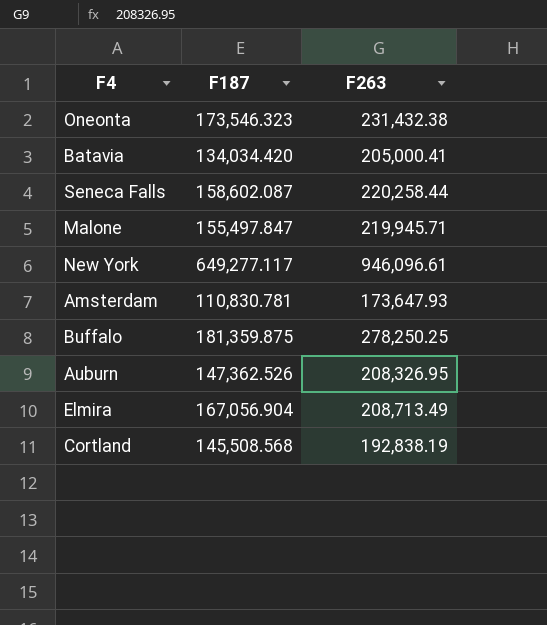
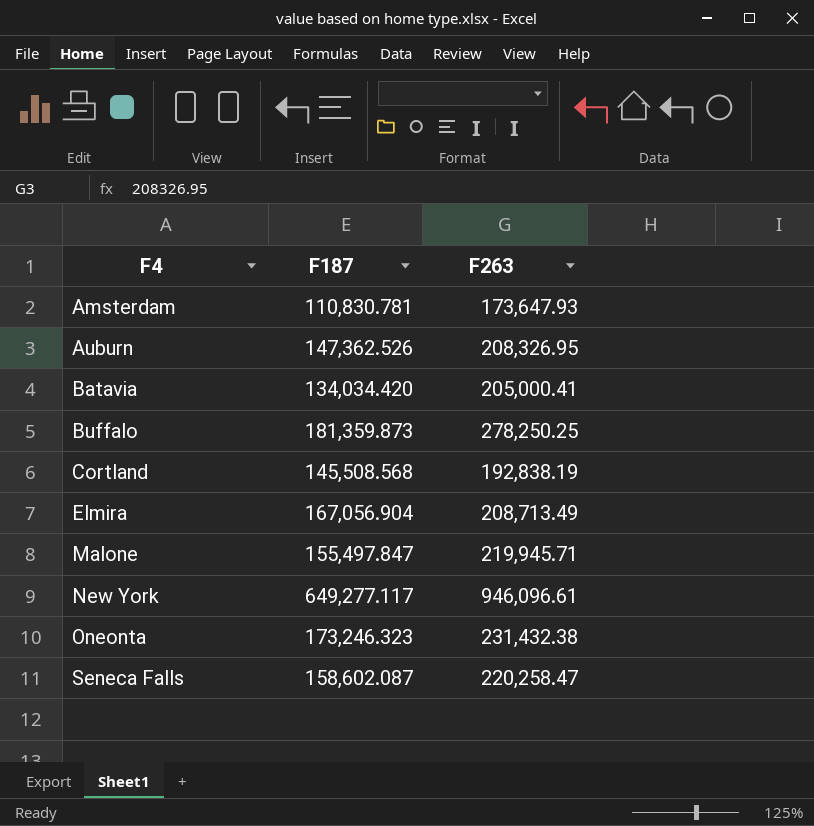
row order: none -> F4 ascending
Buffalo | F187: 181,359.875 -> 181,359.873
Oneonta | F187: 173,546.323 -> 173,246.323
Seneca Falls | F263: 220,258.44 -> 220,258.47

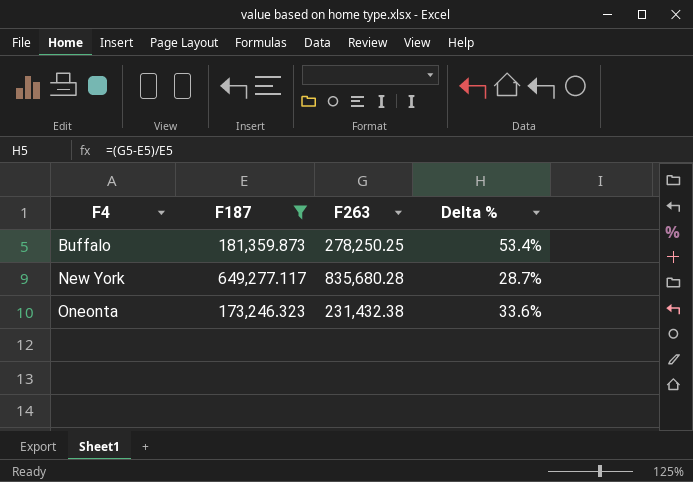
filter: none -> F187 >= 173,246.323
column Delta % | formula: none -> ([F263] - [F187]) / [F187]
New York | F263: 946,096.61 -> 835,680.28

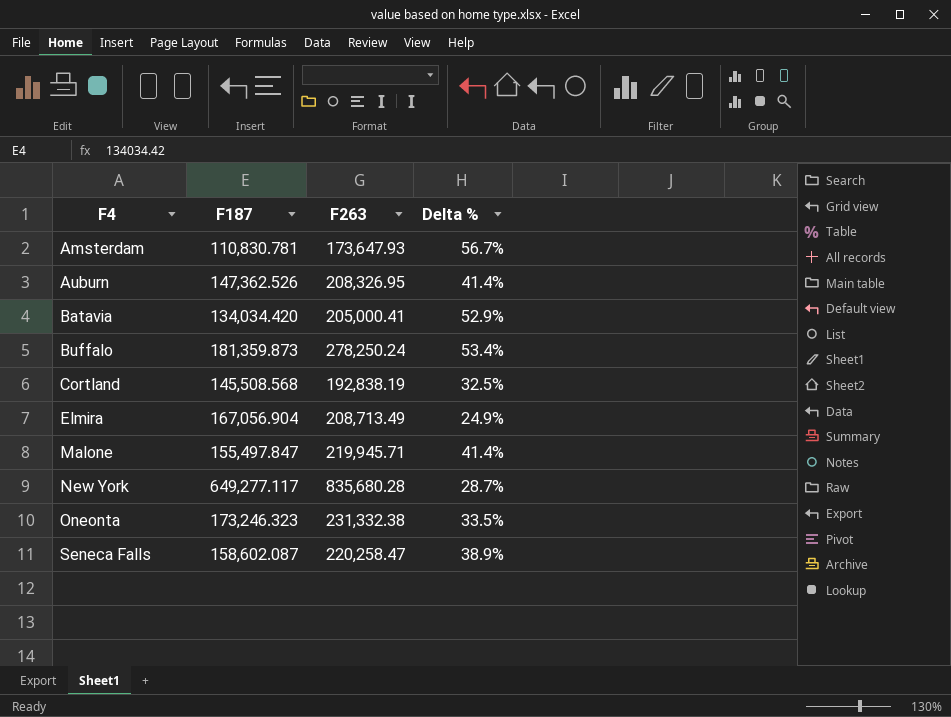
filter: F187 >= 173,246.323 -> none
Buffalo | F263: 278,250.25 -> 278,250.24
Oneonta | F263: 231,432.38 -> 231,332.38
Oneonta | Delta %: 33.6% -> 33.5%

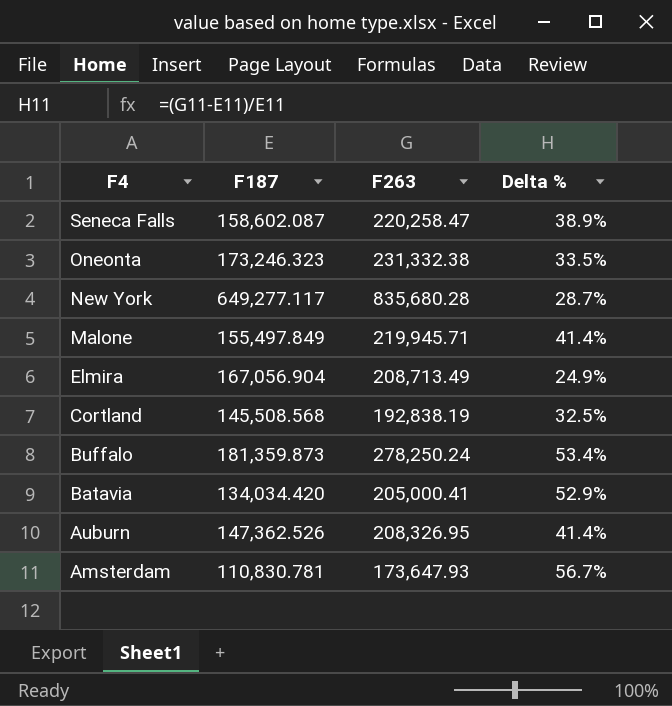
row order: F4 ascending -> F4 descending
Malone | F187: 155,497.847 -> 155,497.849

